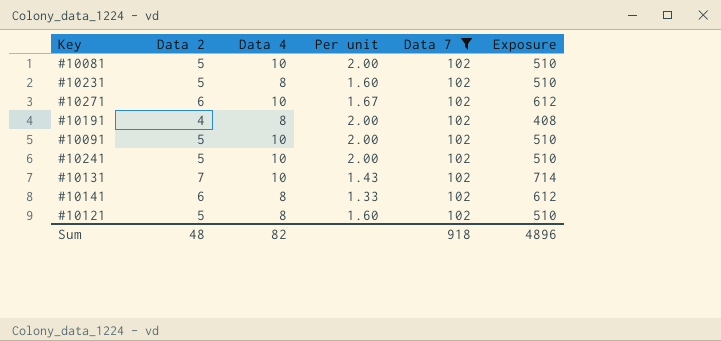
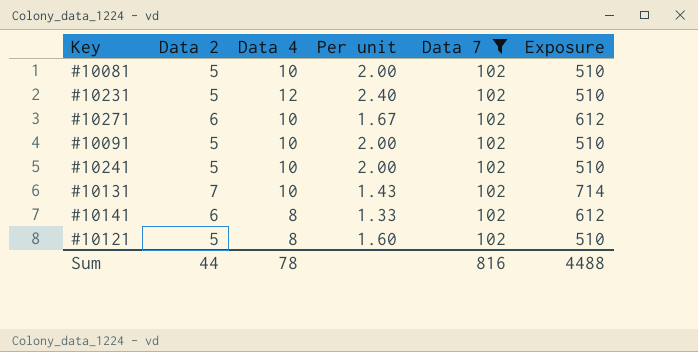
row #10191: 4 | 8 | 2.00 | 102 | 408 -> none
#10231 | Data 4: 8 -> 12
#10231 | Per unit: 1.60 -> 2.40
Sum | Data 2: 48 -> 44
Sum | Data 4: 82 -> 78
Sum | Data 7: 918 -> 816
Sum | Exposure: 4896 -> 4488

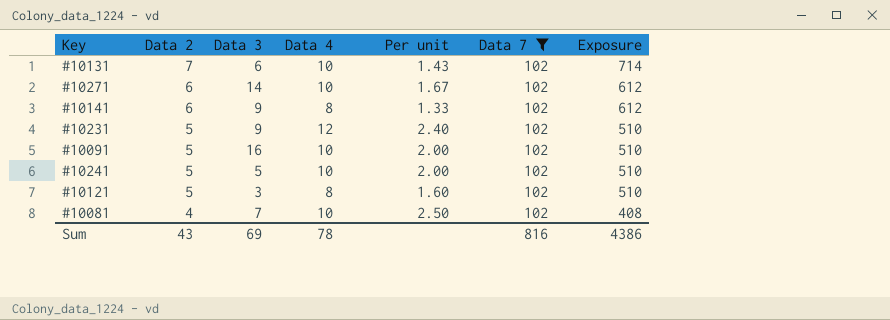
row order: none -> Data 2 descending
column Data 3 | position: none -> 3
#10081 | Data 2: 5 -> 4
#10081 | Per unit: 2.00 -> 2.50
#10081 | Exposure: 510 -> 408
Sum | Data 2: 44 -> 43
Sum | Exposure: 4488 -> 4386

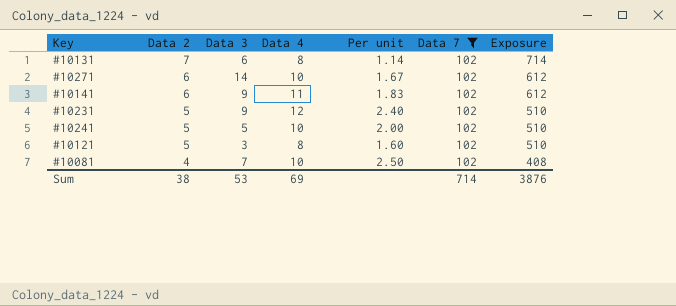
row #10091: 5 | 16 | 10 | 2.00 | 102 | 510 -> none
#10131 | Data 4: 10 -> 8
#10131 | Per unit: 1.43 -> 1.14
#10141 | Data 4: 8 -> 11
#10141 | Per unit: 1.33 -> 1.83
Sum | Data 2: 43 -> 38
Sum | Data 3: 69 -> 53
Sum | Data 4: 78 -> 69
Sum | Data 7: 816 -> 714
Sum | Exposure: 4386 -> 3876

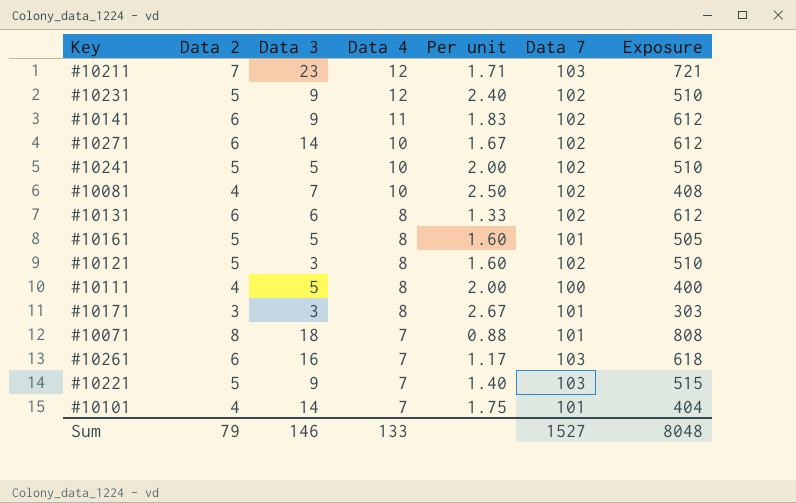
filter: Data 7 = 102 -> none
row order: Data 2 descending -> Data 4 descending
#10131 | Data 2: 7 -> 6
#10131 | Per unit: 1.14 -> 1.33
#10131 | Exposure: 714 -> 612
Sum | Data 2: 38 -> 79
Sum | Data 3: 53 -> 146
Sum | Data 4: 69 -> 133
Sum | Data 7: 714 -> 1527
Sum | Exposure: 3876 -> 8048

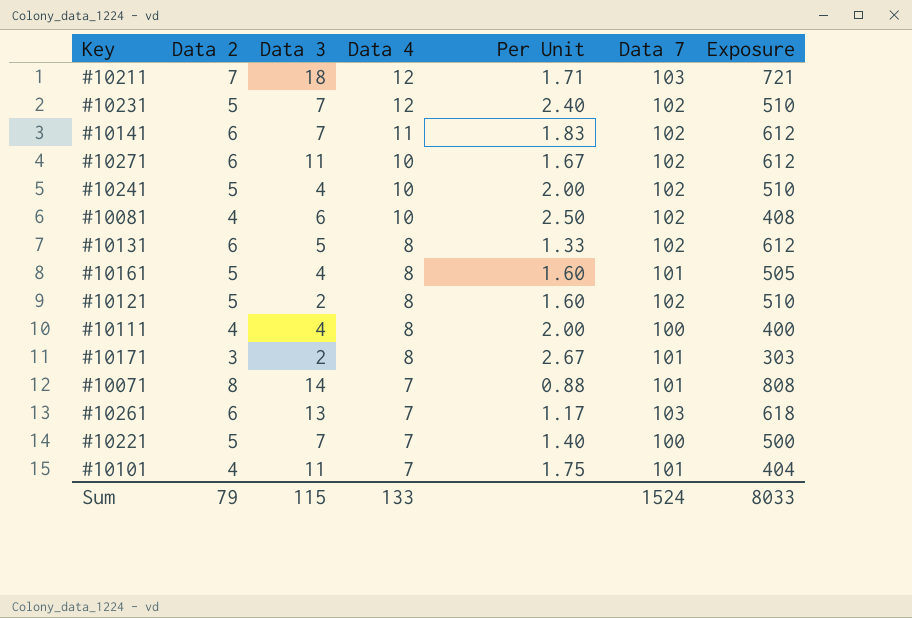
column name: Per unit -> Per Unit
#10211 | Data 3: 23 -> 18
#10231 | Data 3: 9 -> 7
#10141 | Data 3: 9 -> 7
#10271 | Data 3: 14 -> 11
#10241 | Data 3: 5 -> 4
#10081 | Data 3: 7 -> 6
#10131 | Data 3: 6 -> 5
#10161 | Data 3: 5 -> 4
#10121 | Data 3: 3 -> 2
#10111 | Data 3: 5 -> 4
#10171 | Data 3: 3 -> 2
#10071 | Data 3: 18 -> 14
#10261 | Data 3: 16 -> 13
#10221 | Data 3: 9 -> 7
#10221 | Data 7: 103 -> 100
#10221 | Exposure: 515 -> 500
#10101 | Data 3: 14 -> 11
Sum | Data 3: 146 -> 115
Sum | Data 7: 1527 -> 1524
Sum | Exposure: 8048 -> 8033

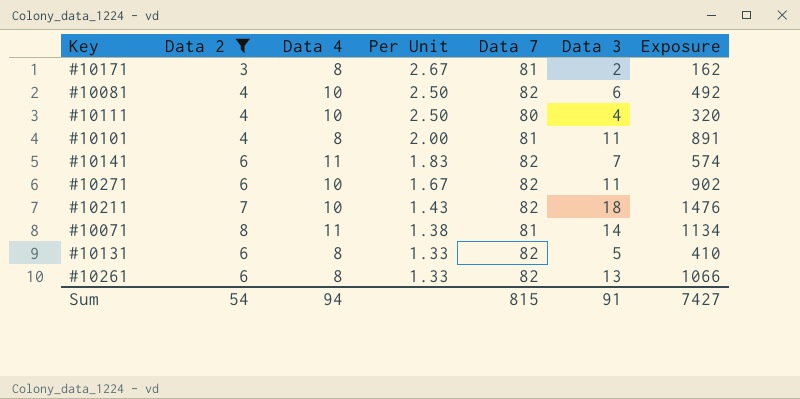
filter: none -> Data 2 != 5
row order: Data 4 descending -> Per Unit descending
column Data 3 | position: 3 -> 6
column Exposure | formula: [Data 2] * [Data 7] -> [Data 7] * [Data 3]
#10171 | Data 7: 101 -> 81
#10081 | Data 7: 102 -> 82
#10111 | Data 4: 8 -> 10
#10111 | Per Unit: 2.00 -> 2.50
#10111 | Data 7: 100 -> 80
#10101 | Data 4: 7 -> 8
#10101 | Per Unit: 1.75 -> 2.00
#10101 | Data 7: 101 -> 81
#10141 | Data 7: 102 -> 82
#10271 | Data 7: 102 -> 82
#10211 | Data 4: 12 -> 10
#10211 | Per Unit: 1.71 -> 1.43
#10211 | Data 7: 103 -> 82
#10071 | Data 4: 7 -> 11
#10071 | Per Unit: 0.88 -> 1.38
#10071 | Data 7: 101 -> 81
#10131 | Data 7: 102 -> 82
#10261 | Data 4: 7 -> 8
#10261 | Per Unit: 1.17 -> 1.33
#10261 | Data 7: 103 -> 82
Sum | Data 2: 79 -> 54
Sum | Data 4: 133 -> 94
Sum | Data 7: 1524 -> 815
Sum | Data 3: 115 -> 91
Sum | Exposure: 8033 -> 7427

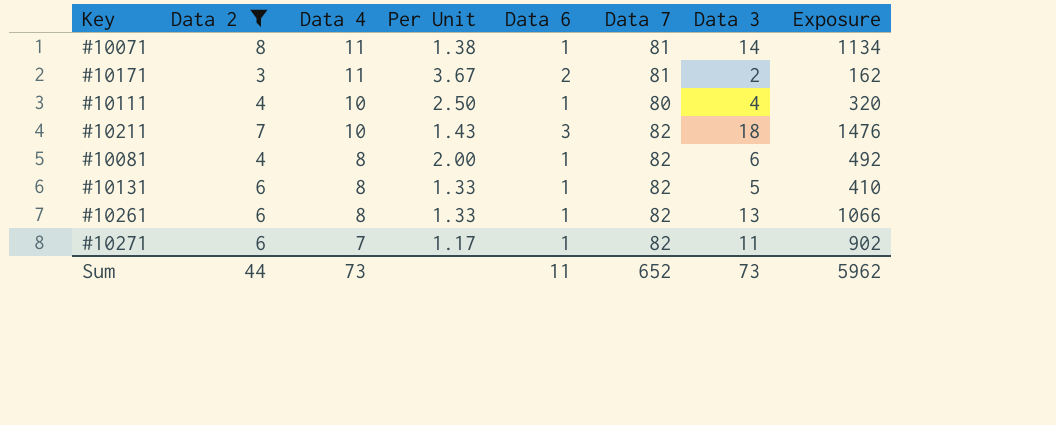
row order: Per Unit descending -> Data 4 descending
column Data 6 | position: none -> 5
row #10101: 4 | 8 | 2.00 | 81 | 11 | 891 -> none
row #10141: 6 | 11 | 1.83 | 82 | 7 | 574 -> none
#10171 | Data 4: 8 -> 11
#10171 | Per Unit: 2.67 -> 3.67
#10081 | Data 4: 10 -> 8
#10081 | Per Unit: 2.50 -> 2.00
#10271 | Data 4: 10 -> 7
#10271 | Per Unit: 1.67 -> 1.17
Sum | Data 2: 54 -> 44
Sum | Data 4: 94 -> 73
Sum | Data 7: 815 -> 652
Sum | Data 3: 91 -> 73
Sum | Exposure: 7427 -> 5962

